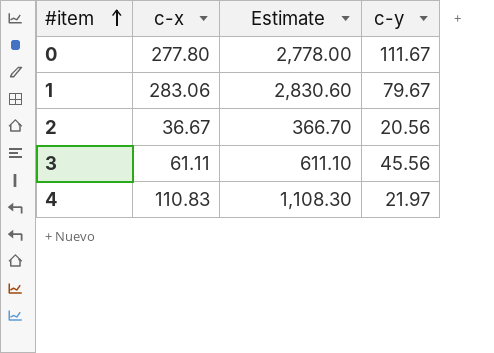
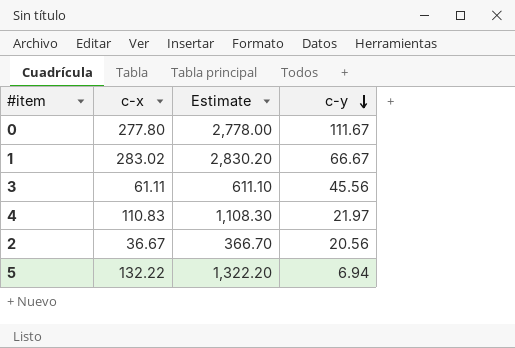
row order: #item ascending -> c-y descending
1 | c-x: 283.06 -> 283.02
1 | Estimate: 2,830.60 -> 2,830.20
1 | c-y: 79.67 -> 66.67
row 5: none -> 132.22 | 1,322.20 | 6.94

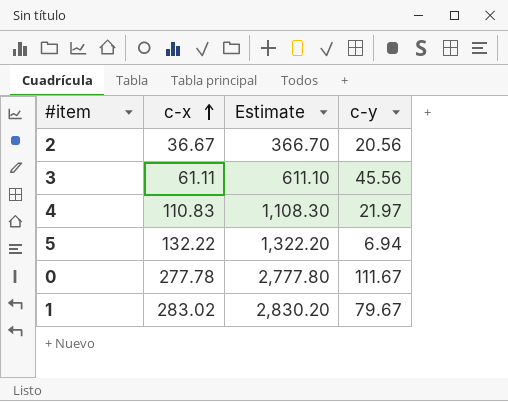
row order: c-y descending -> c-x ascending
0 | c-x: 277.80 -> 277.78
0 | Estimate: 2,778.00 -> 2,777.80
1 | c-y: 66.67 -> 79.67

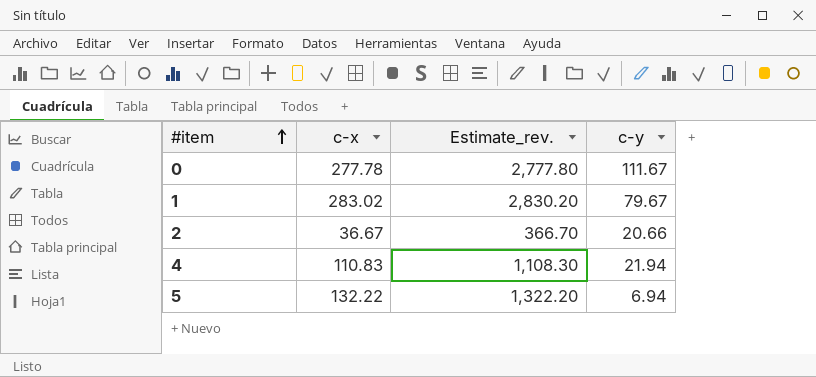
row order: c-x ascending -> #item ascending
column name: Estimate -> Estimate_rev.
row 3: 61.11 | 611.10 | 45.56 -> none
2 | c-y: 20.56 -> 20.66
4 | c-y: 21.97 -> 21.94

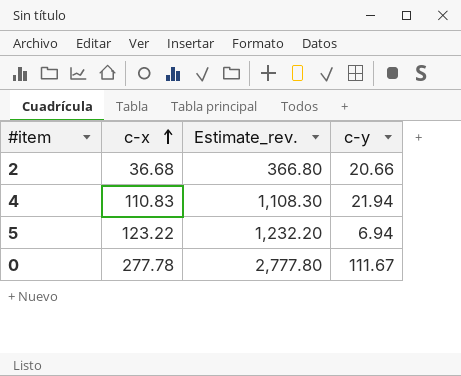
row order: #item ascending -> c-x ascending
row 1: 283.02 | 2,830.20 | 79.67 -> none
2 | c-x: 36.67 -> 36.68
2 | Estimate_rev.: 366.70 -> 366.80
5 | c-x: 132.22 -> 123.22
5 | Estimate_rev.: 1,322.20 -> 1,232.20

